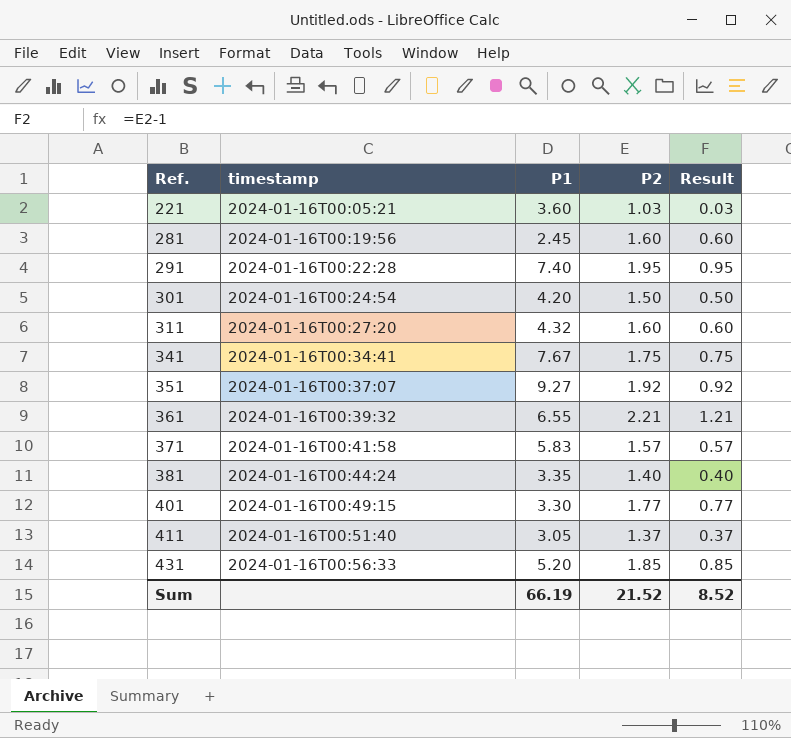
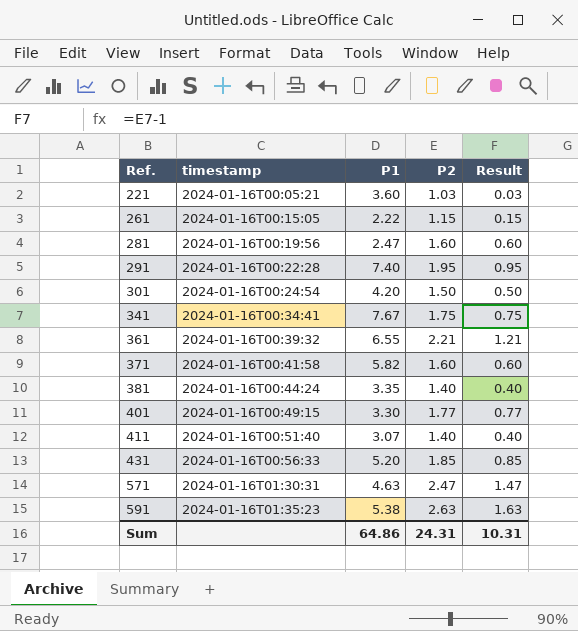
row 311: 2024-01-16T00:27:20 | 4.32 | 1.60 | 0.60 -> none
row 351: 2024-01-16T00:37:07 | 9.27 | 1.92 | 0.92 -> none
row 261: none -> 2024-01-16T00:15:05 | 2.22 | 1.15 | 0.15
281 | P1: 2.45 -> 2.47
371 | P1: 5.83 -> 5.82
371 | P2: 1.57 -> 1.60
371 | Result: 0.57 -> 0.60
411 | P1: 3.05 -> 3.07
411 | P2: 1.37 -> 1.40
411 | Result: 0.37 -> 0.40
row 571: none -> 2024-01-16T01:30:31 | 4.63 | 2.47 | 1.47
row 591: none -> 2024-01-16T01:35:23 | 5.38 | 2.63 | 1.63
Sum | P1: 66.19 -> 64.86
Sum | P2: 21.52 -> 24.31
Sum | Result: 8.52 -> 10.31

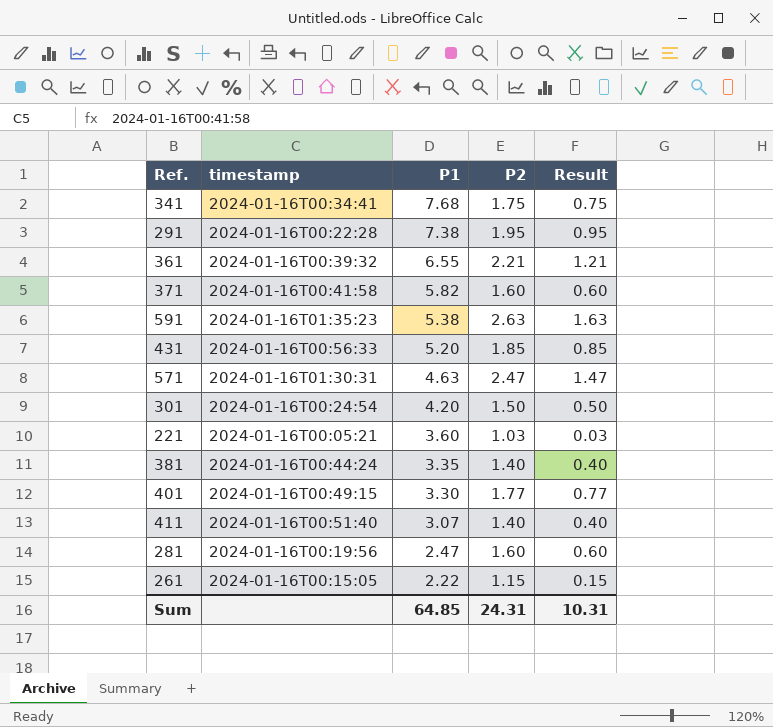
row order: Ref. ascending -> P1 descending
341 | P1: 7.67 -> 7.68
291 | P1: 7.40 -> 7.38
Sum | P1: 64.86 -> 64.85

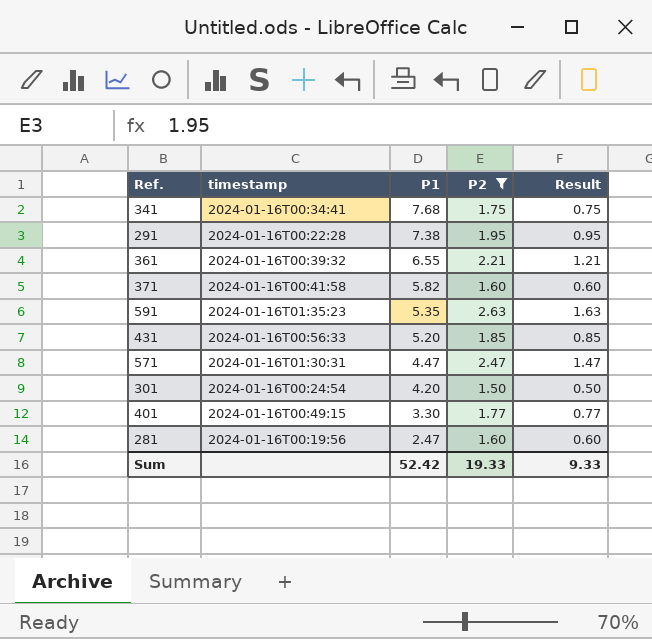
filter: none -> P2 >= 1.50
591 | P1: 5.38 -> 5.35
571 | P1: 4.63 -> 4.47
Sum | P1: 64.85 -> 52.42
Sum | P2: 24.31 -> 19.33
Sum | Result: 10.31 -> 9.33

